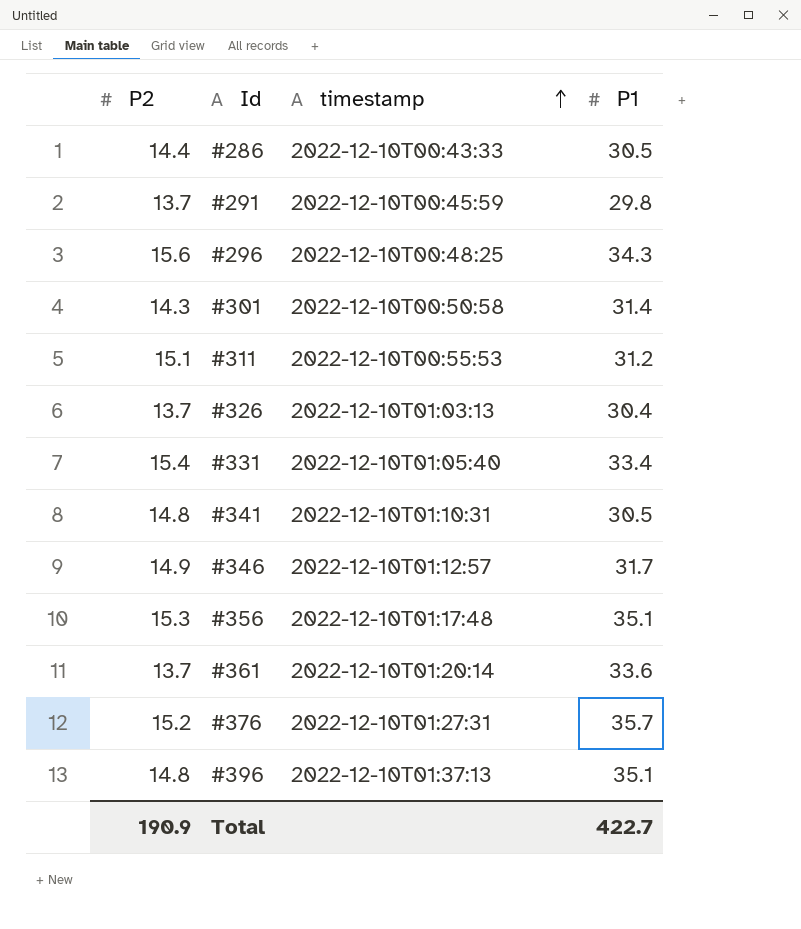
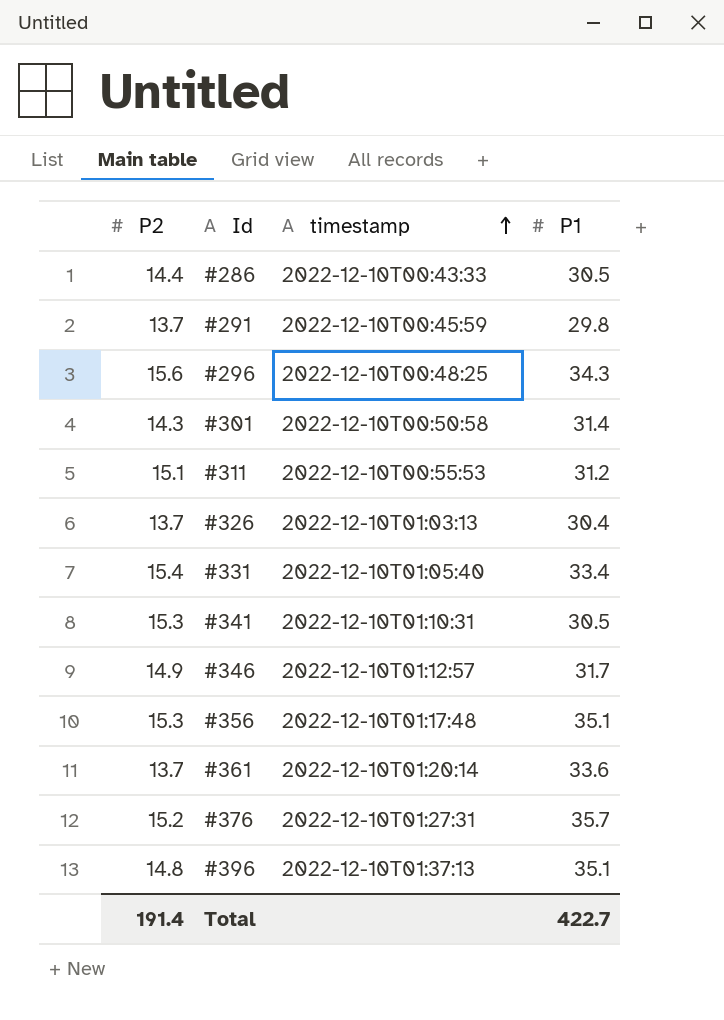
#341 | P2: 14.8 -> 15.3
Total | P2: 190.9 -> 191.4

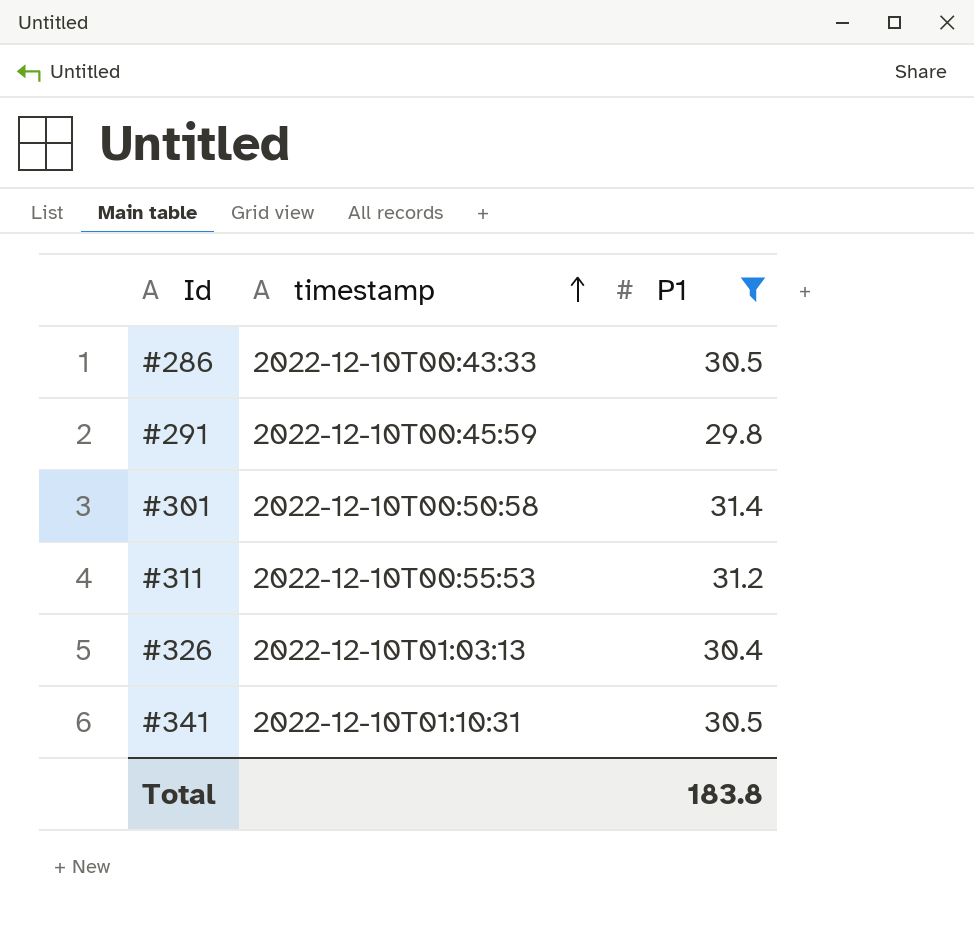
filter: none -> P1 <= 31.4
column P2 | position: 1 -> none
Total | P1: 422.7 -> 183.8

